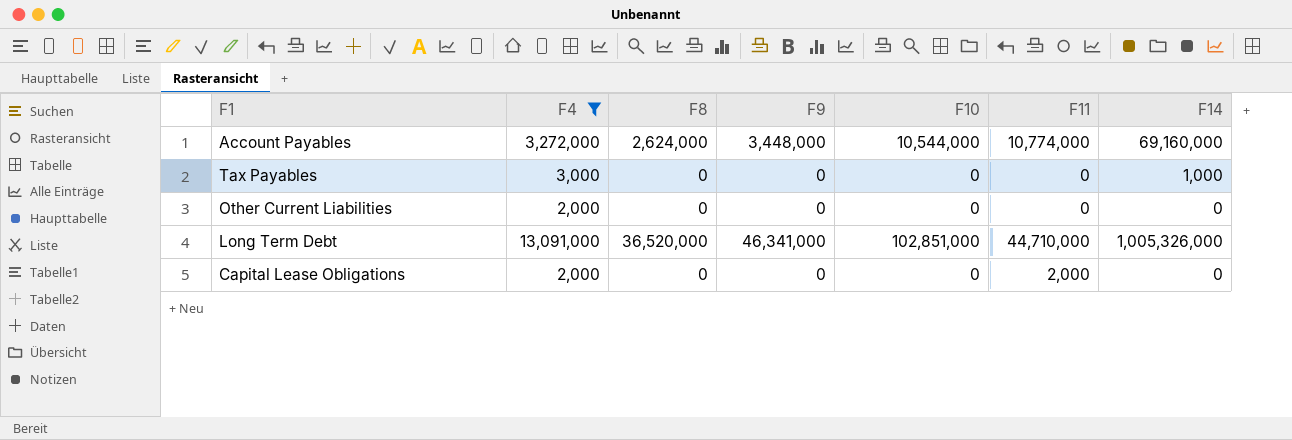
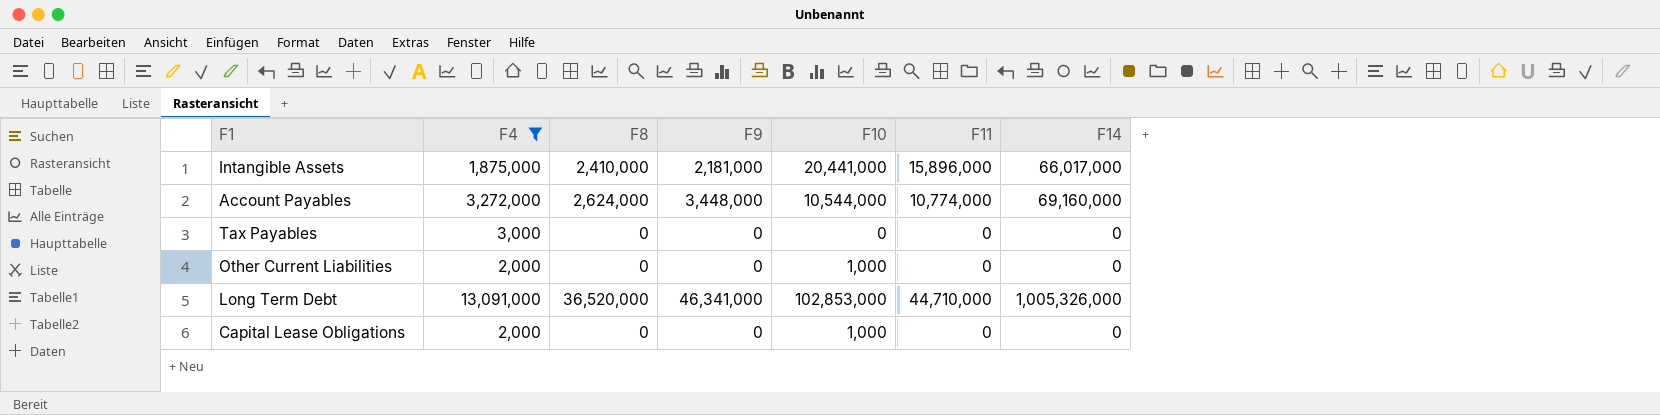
row Intangible Assets: none -> 1,875,000 | 2,410,000 | 2,181,000 | 20,441,000 | 15,896,000 | 66,017,000
Tax Payables | F14: 1,000 -> 0
Other Current Liabilities | F10: 0 -> 1,000
Long Term Debt | F10: 102,851,000 -> 102,853,000
Capital Lease Obligations | F10: 0 -> 1,000
Capital Lease Obligations | F11: 2,000 -> 0

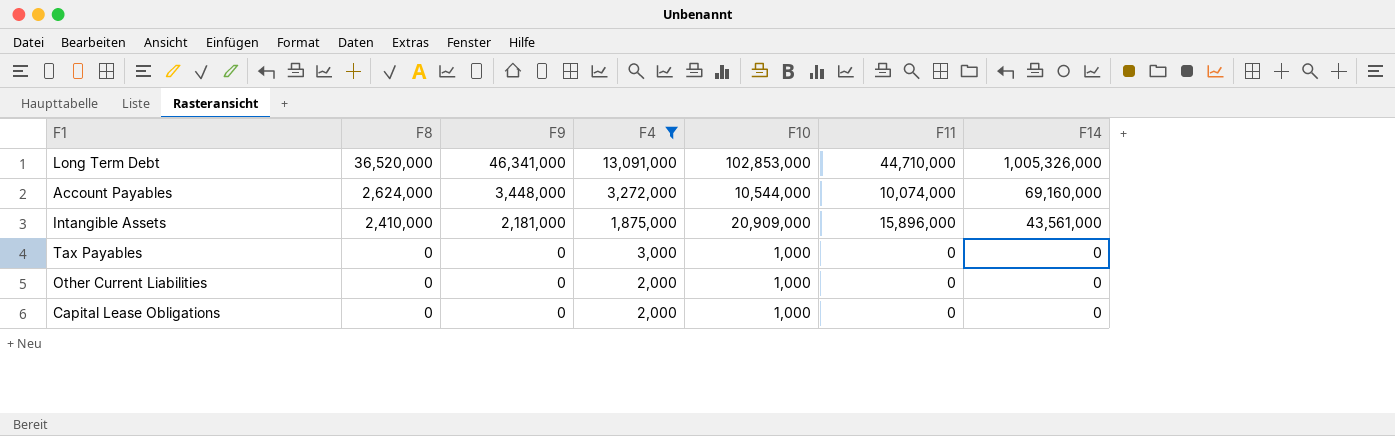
row order: none -> F8 descending
column F4 | position: 2 -> 4
Account Payables | F11: 10,774,000 -> 10,074,000
Intangible Assets | F10: 20,441,000 -> 20,909,000
Intangible Assets | F14: 66,017,000 -> 43,561,000
Tax Payables | F10: 0 -> 1,000

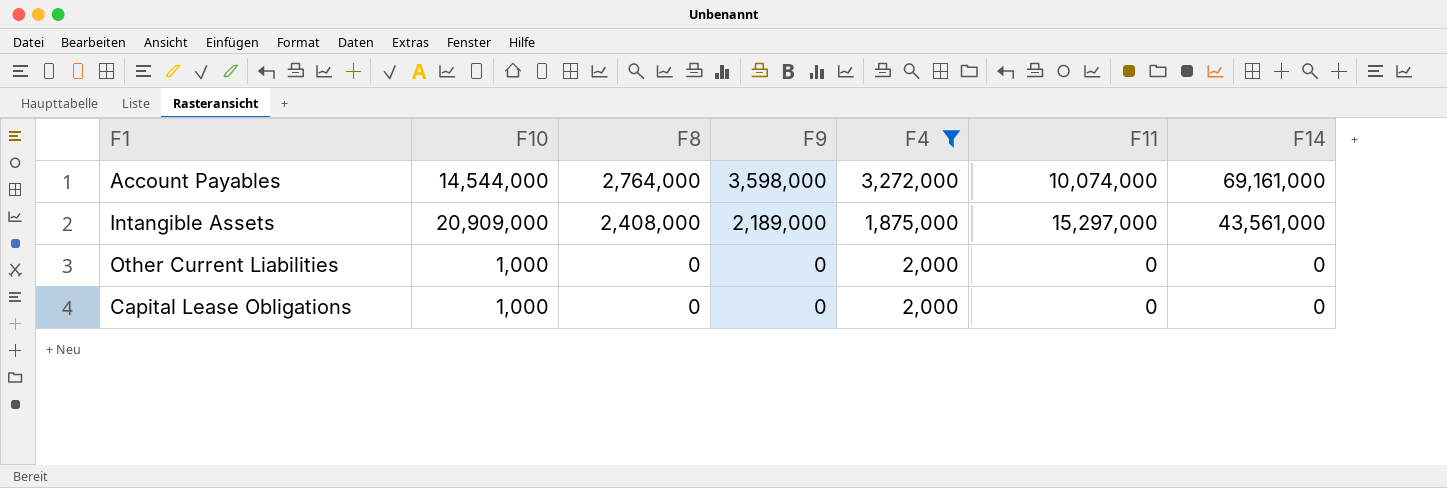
column F10 | position: 5 -> 2
row Long Term Debt: 36,520,000 | 46,341,000 | 13,091,000 | 102,853,000 | 44,710,000 | 1,005,326,000 -> none
row Tax Payables: 0 | 0 | 3,000 | 1,000 | 0 | 0 -> none
Account Payables | F10: 10,544,000 -> 14,544,000
Account Payables | F8: 2,624,000 -> 2,764,000
Account Payables | F9: 3,448,000 -> 3,598,000
Account Payables | F14: 69,160,000 -> 69,161,000
Intangible Assets | F8: 2,410,000 -> 2,408,000
Intangible Assets | F9: 2,181,000 -> 2,189,000
Intangible Assets | F11: 15,896,000 -> 15,297,000

